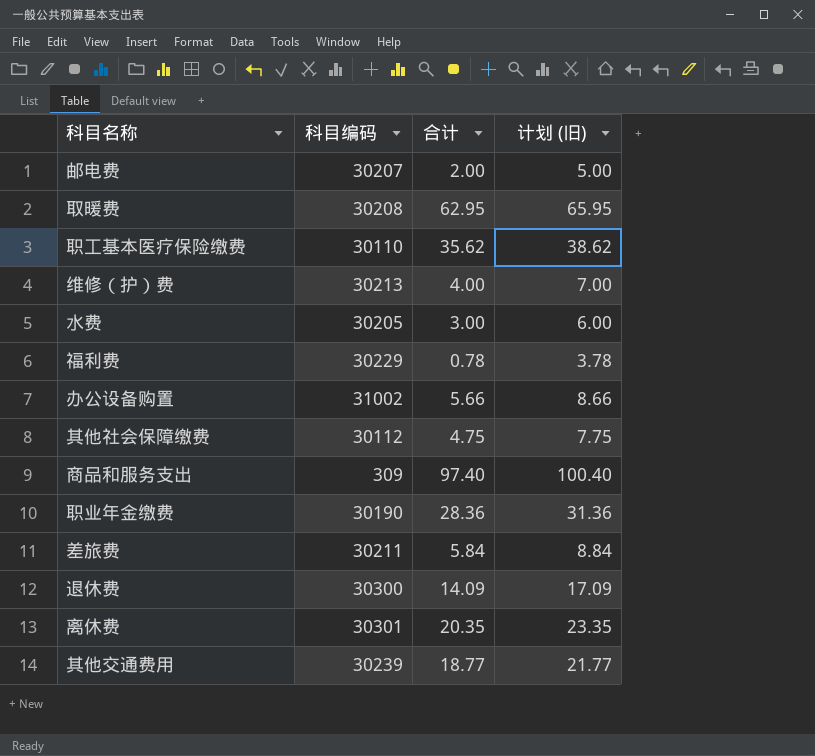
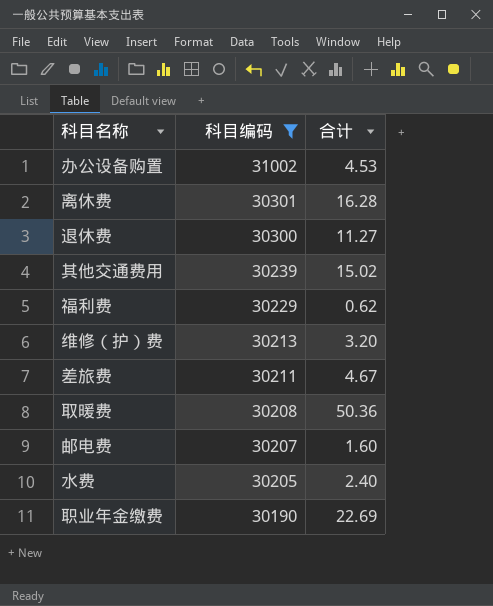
filter: none -> 科目编码 >= 30190
row order: none -> 科目编码 descending
column 计划 (旧) | formula: [合计] + 3 -> none
办公设备购置 | 合计: 5.66 -> 4.53
离休费 | 合计: 20.35 -> 16.28
退休费 | 合计: 14.09 -> 11.27
其他交通费用 | 合计: 18.77 -> 15.02
福利费 | 合计: 0.78 -> 0.62
维修（护）费 | 合计: 4.00 -> 3.20
差旅费 | 合计: 5.84 -> 4.67
取暖费 | 合计: 62.95 -> 50.36
邮电费 | 合计: 2.00 -> 1.60
水费 | 合计: 3.00 -> 2.40
职业年金缴费 | 合计: 28.36 -> 22.69

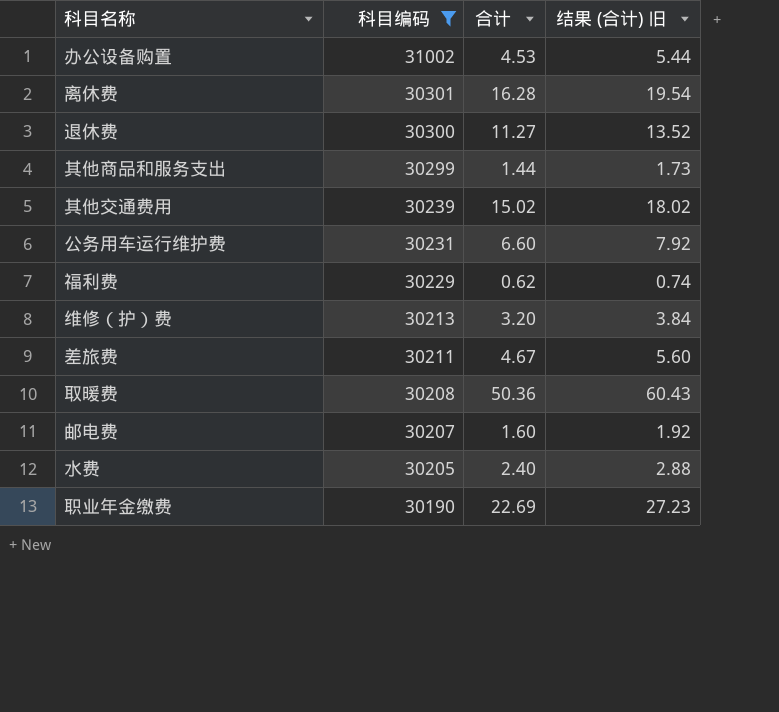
column 结果 (合计) 旧 | formula: none -> [合计] * 1.2
row 其他商品和服务支出: none -> 30299 | 1.44 | 1.73
row 公务用车运行维护费: none -> 30231 | 6.60 | 7.92

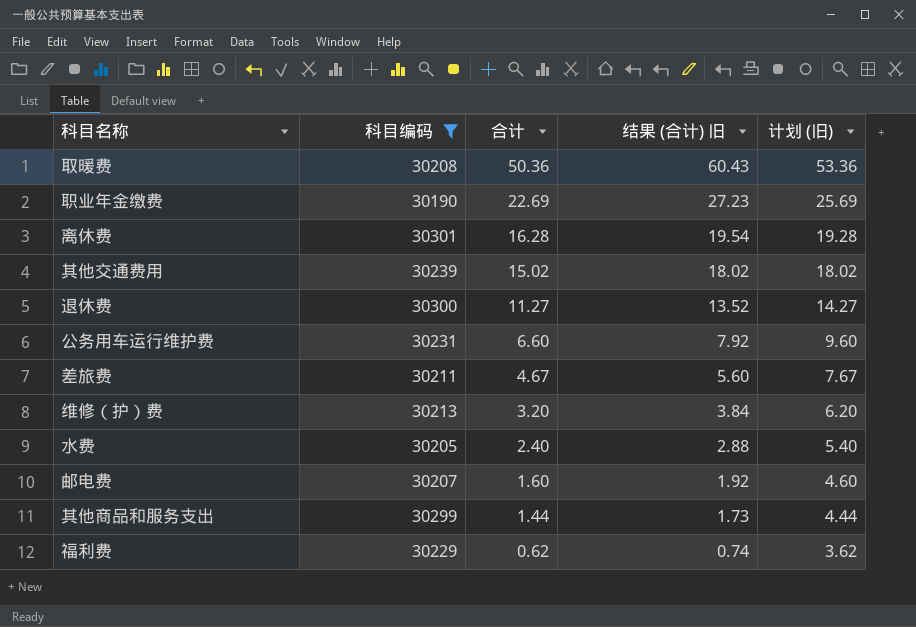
row order: 科目编码 descending -> 合计 descending
column 计划 (旧) | formula: none -> [合计] + 3
row 办公设备购置: 31002 | 4.53 | 5.44 -> none

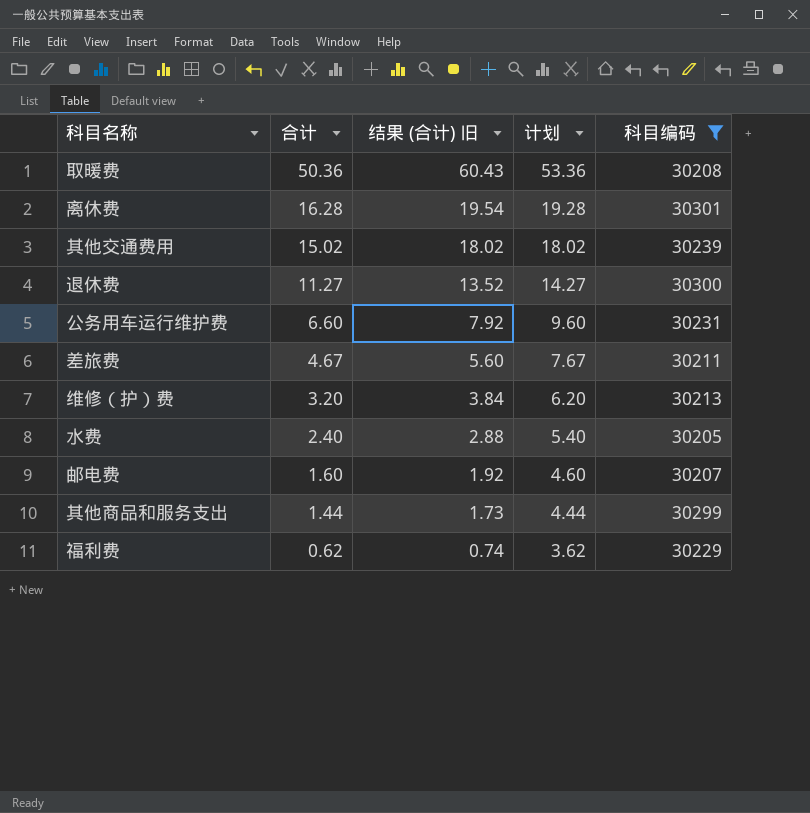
column name: 计划 (旧) -> 计划
column 科目编码 | position: 2 -> 5
row 职业年金缴费: 30190 | 22.69 | 27.23 | 25.69 -> none

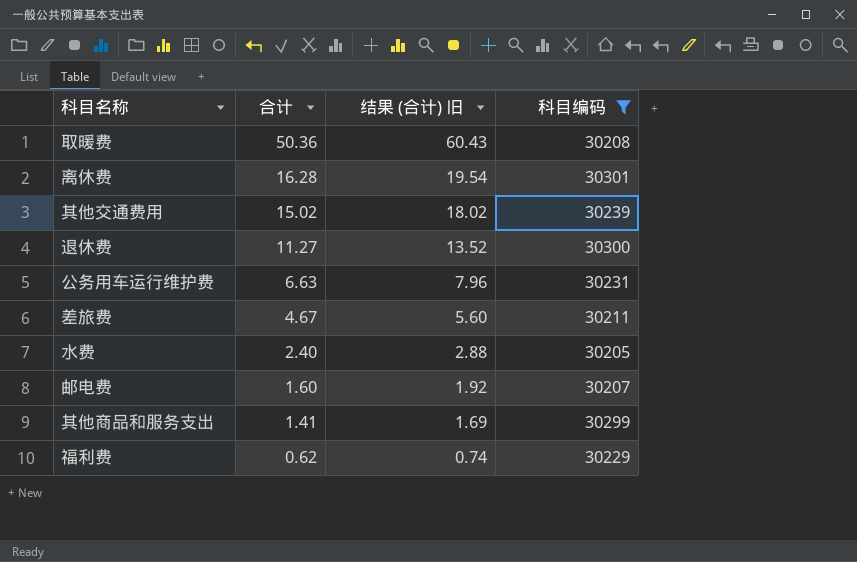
column 计划 | formula: [合计] + 3 -> none
row 维修（护）费: 3.20 | 3.84 | 6.20 | 30213 -> none
公务用车运行维护费 | 合计: 6.60 -> 6.63
公务用车运行维护费 | 结果 (合计) 旧: 7.92 -> 7.96
其他商品和服务支出 | 合计: 1.44 -> 1.41
其他商品和服务支出 | 结果 (合计) 旧: 1.73 -> 1.69

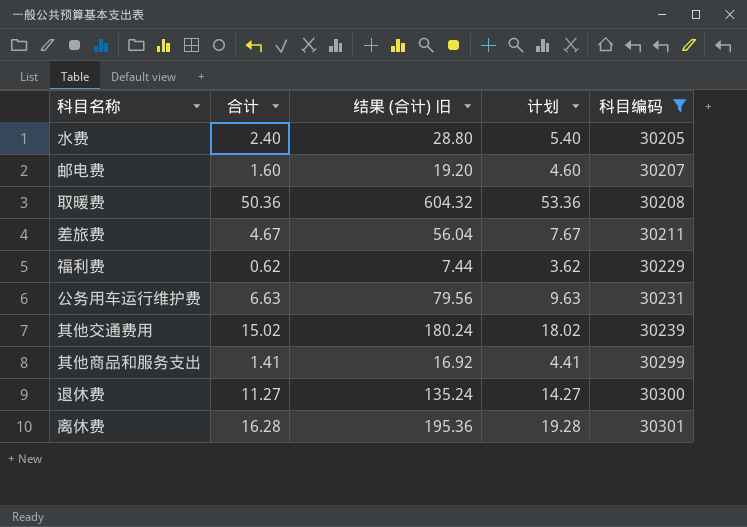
row order: 合计 descending -> 科目编码 ascending
column 结果 (合计) 旧 | formula: [合计] * 1.2 -> [合计] * 12
column 计划 | formula: none -> [合计] + 3

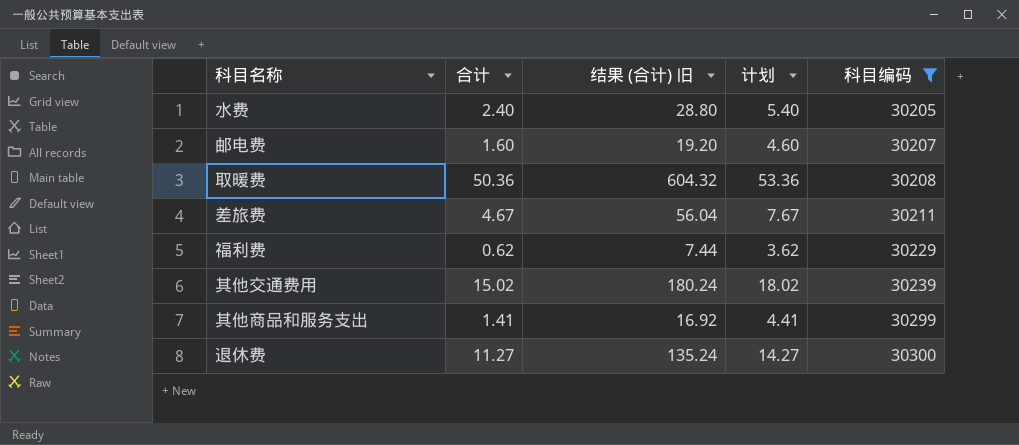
row 公务用车运行维护费: 6.63 | 79.56 | 9.63 | 30231 -> none
row 离休费: 16.28 | 195.36 | 19.28 | 30301 -> none

